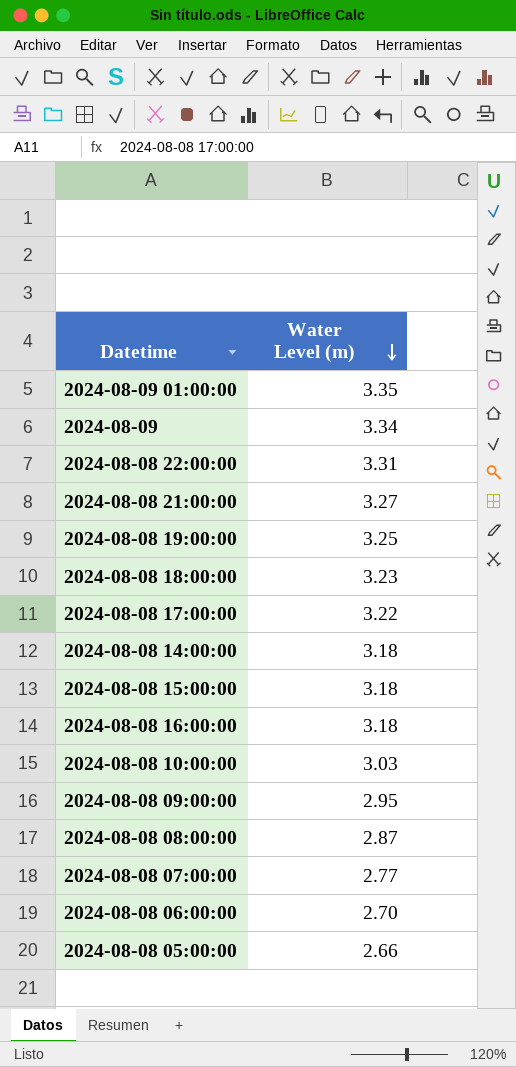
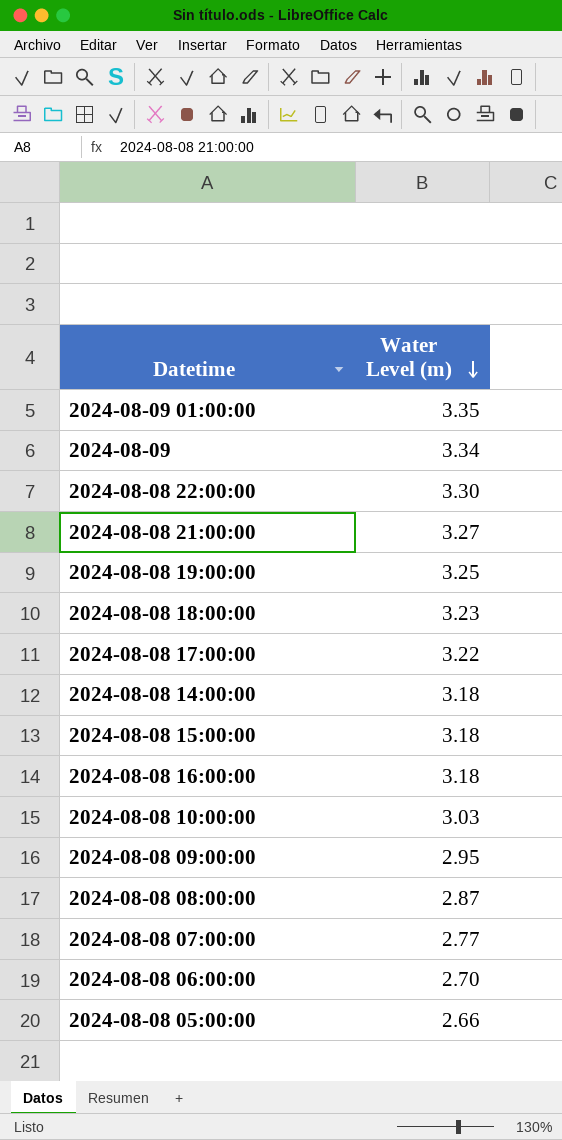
2024-08-08 22:00:00 | Water Level (m): 3.31 -> 3.30

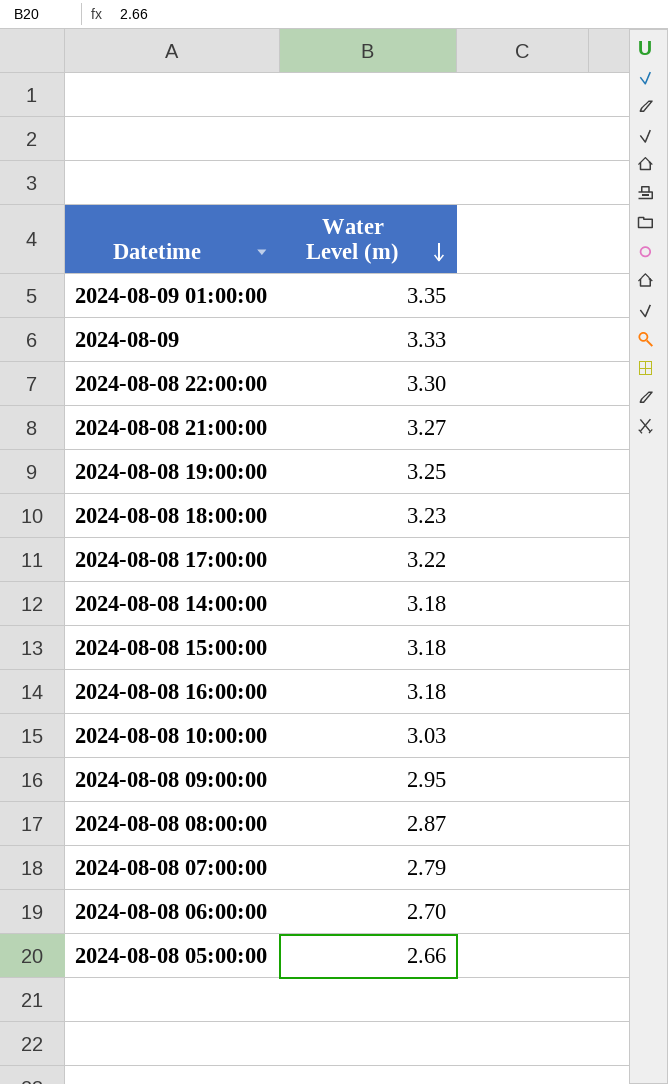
2024-08-09 | Water Level (m): 3.34 -> 3.33
2024-08-08 07:00:00 | Water Level (m): 2.77 -> 2.79

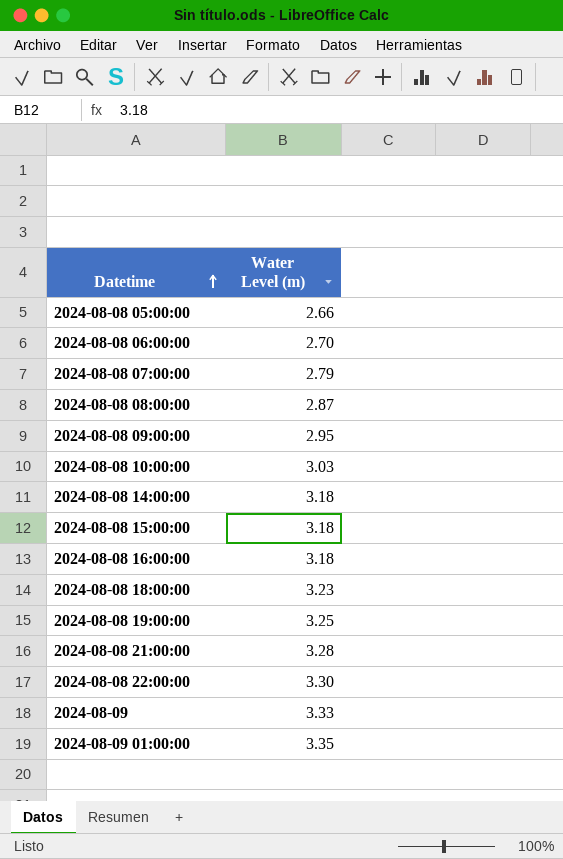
row order: Water Level (m) descending -> Datetime ascending
row 2024-08-08 17:00:00: 3.22 -> none
2024-08-08 21:00:00 | Water Level (m): 3.27 -> 3.28

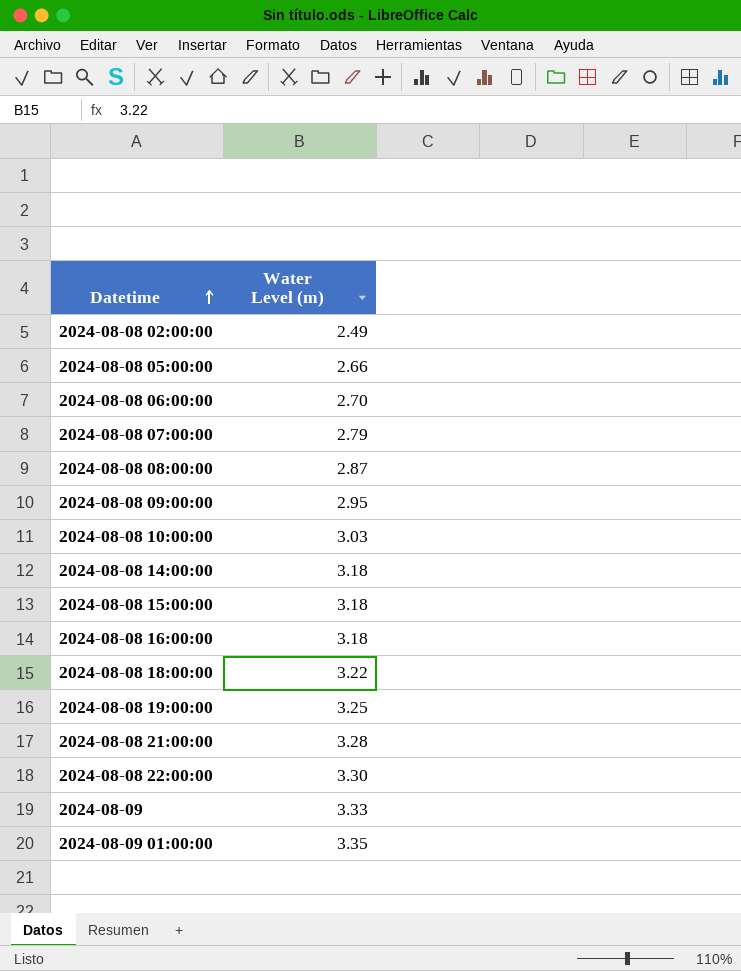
row 2024-08-08 02:00:00: none -> 2.49
2024-08-08 18:00:00 | Water Level (m): 3.23 -> 3.22

